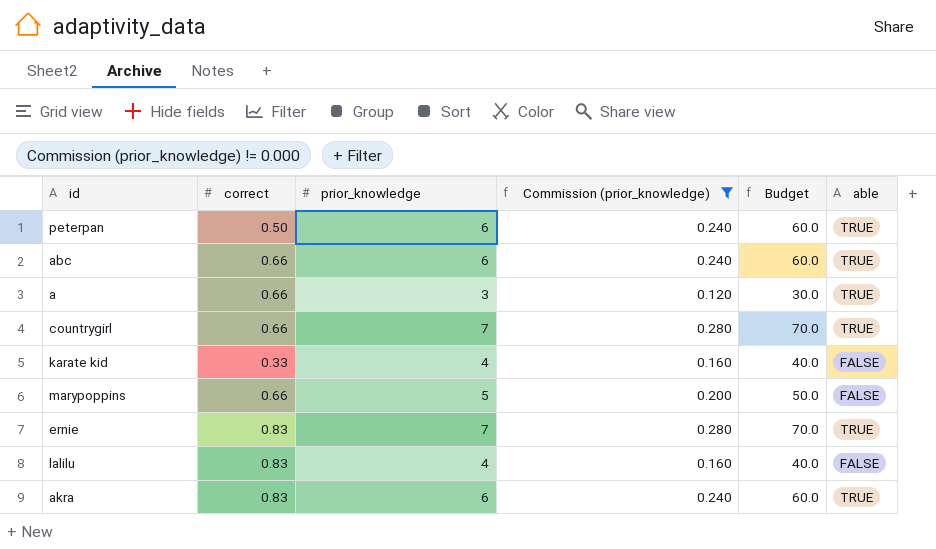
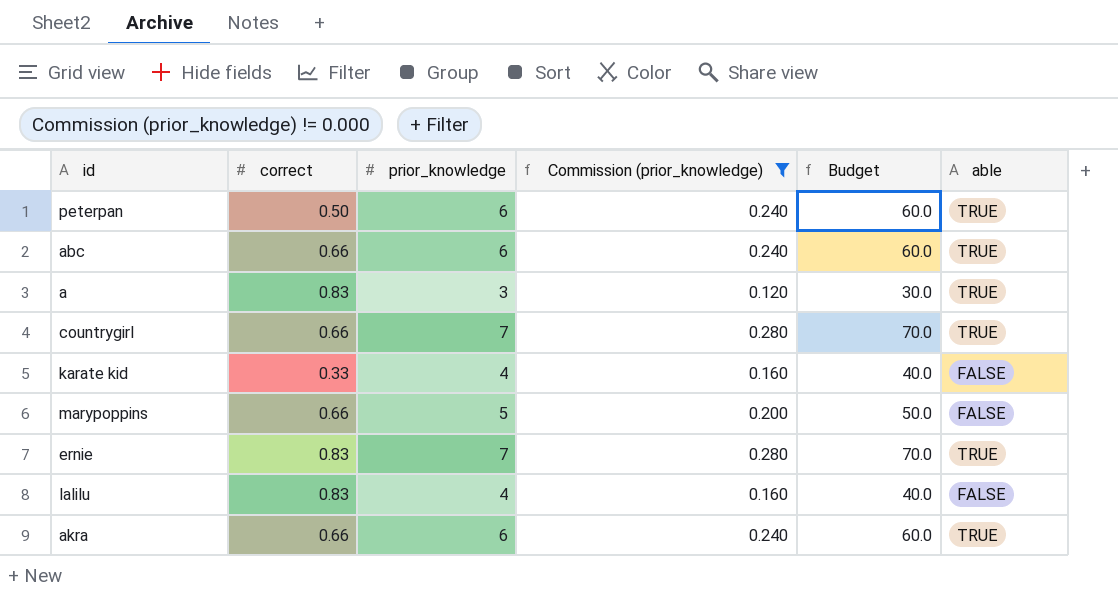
a | correct: 0.66 -> 0.83
akra | correct: 0.83 -> 0.66

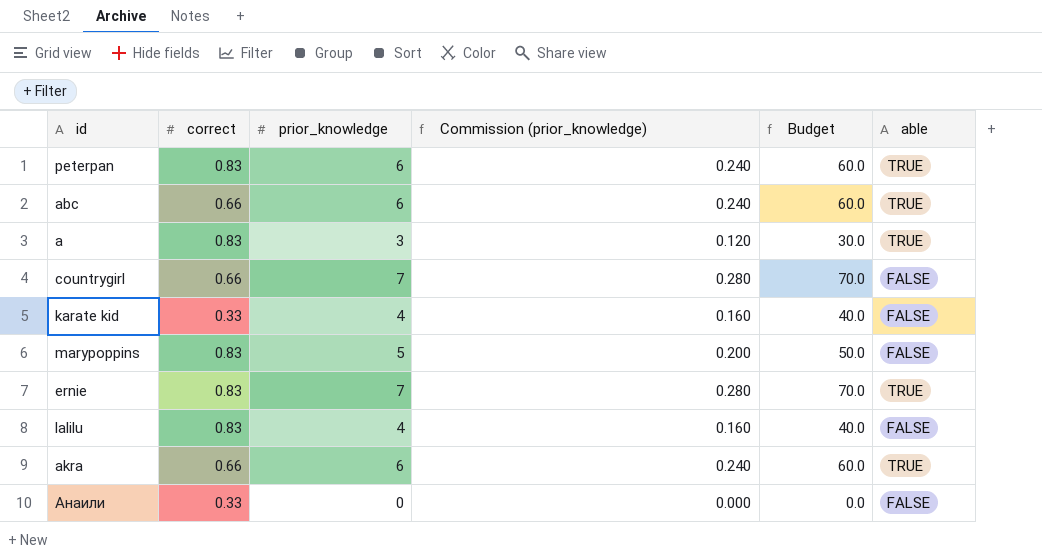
filter: Commission (prior_knowledge) != 0.000 -> none
peterpan | correct: 0.50 -> 0.83
countrygirl | able: TRUE -> FALSE
marypoppins | correct: 0.66 -> 0.83

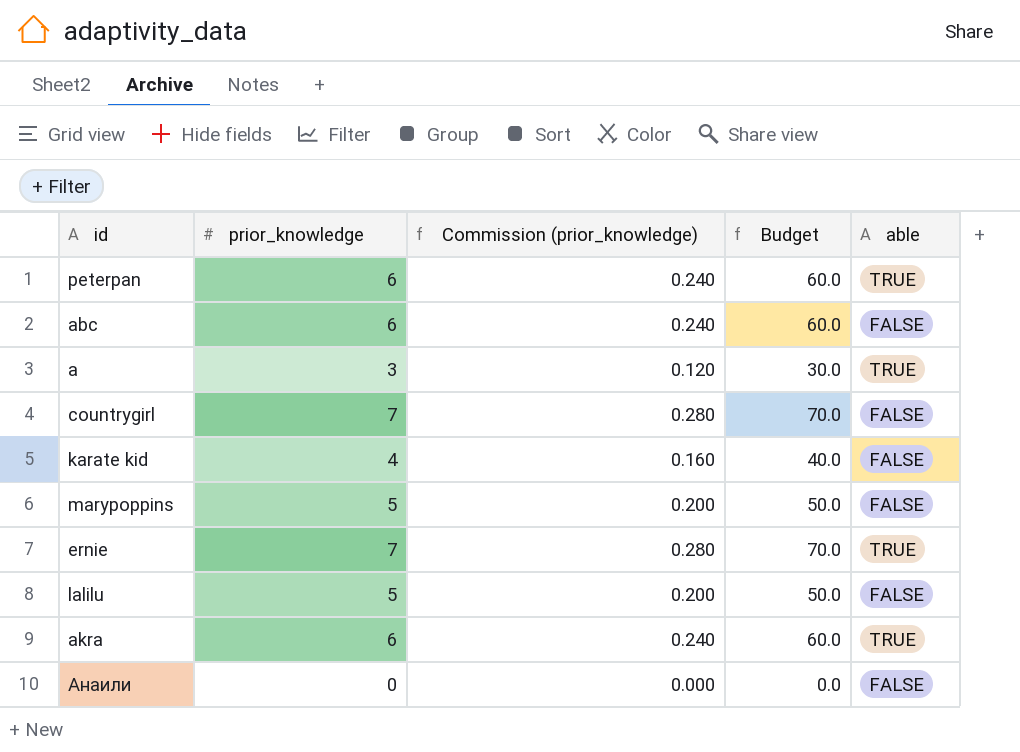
column correct | position: 2 -> none
abc | able: TRUE -> FALSE
lalilu | prior_knowledge: 4 -> 5
lalilu | Commission (prior_knowledge): 0.160 -> 0.200
lalilu | Budget: 40.0 -> 50.0

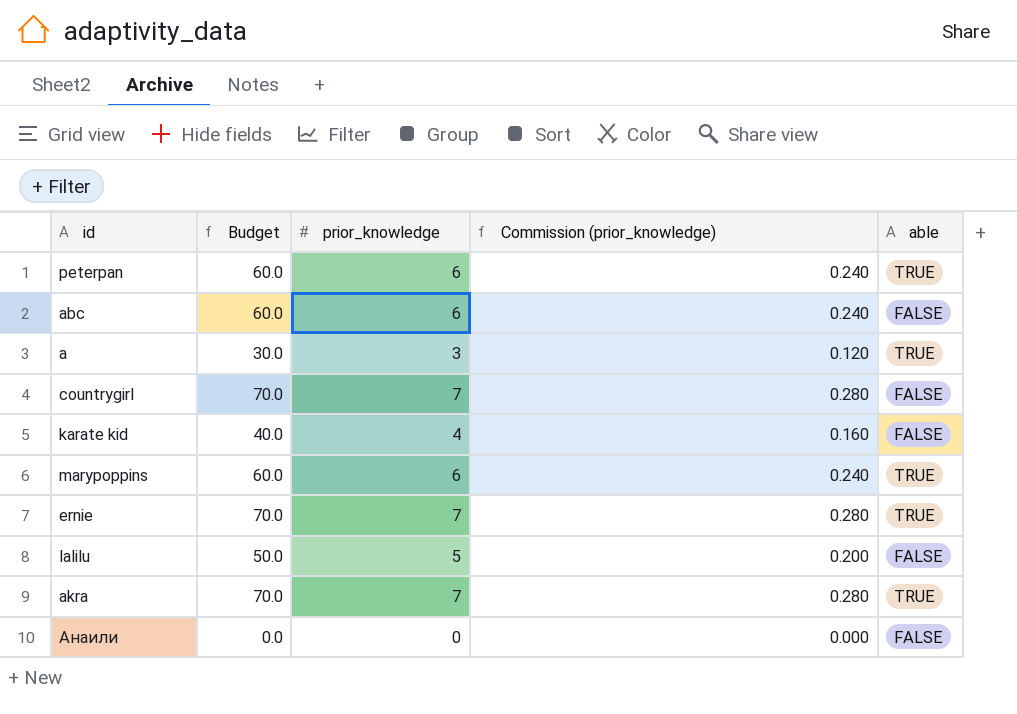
column Budget | position: 4 -> 2
marypoppins | Budget: 50.0 -> 60.0
marypoppins | prior_knowledge: 5 -> 6
marypoppins | Commission (prior_knowledge): 0.200 -> 0.240
marypoppins | able: FALSE -> TRUE
akra | Budget: 60.0 -> 70.0
akra | prior_knowledge: 6 -> 7
akra | Commission (prior_knowledge): 0.240 -> 0.280

